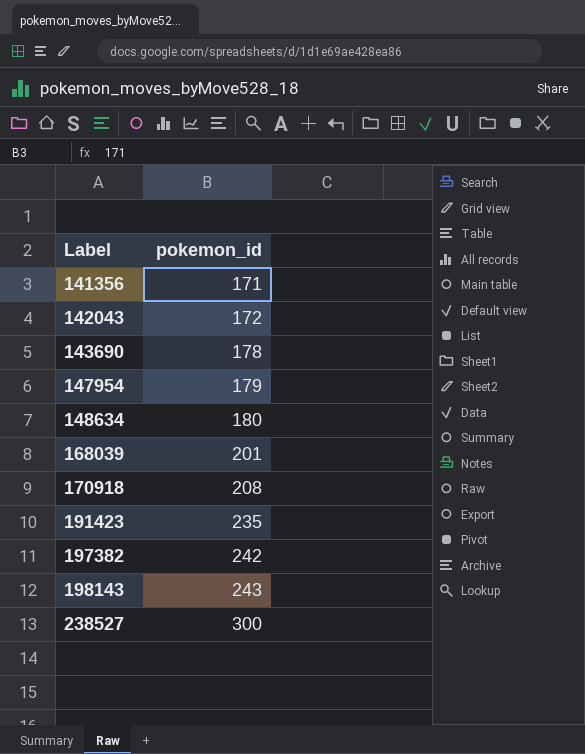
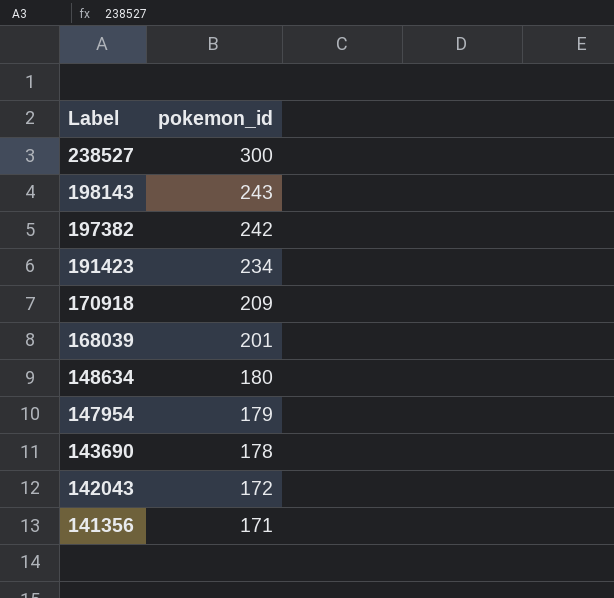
row order: Label ascending -> Label descending
191423 | pokemon_id: 235 -> 234
170918 | pokemon_id: 208 -> 209

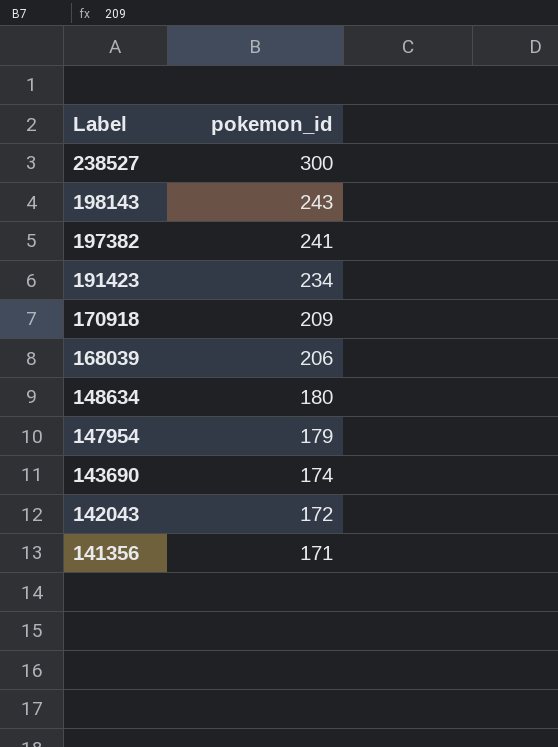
197382 | pokemon_id: 242 -> 241
168039 | pokemon_id: 201 -> 206
143690 | pokemon_id: 178 -> 174

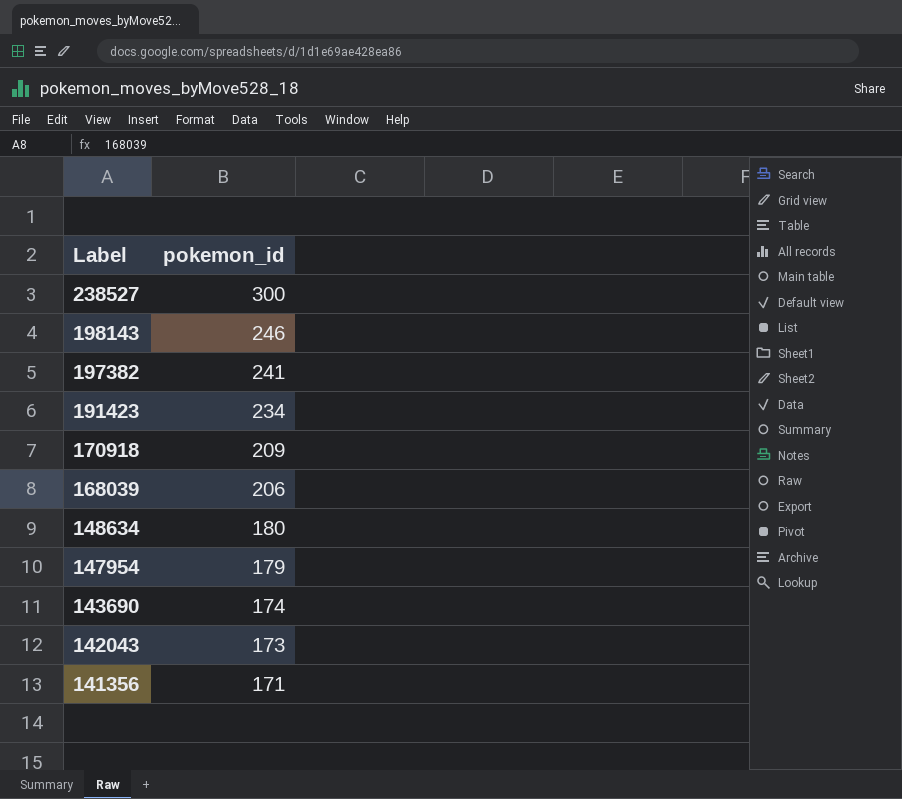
198143 | pokemon_id: 243 -> 246
142043 | pokemon_id: 172 -> 173

